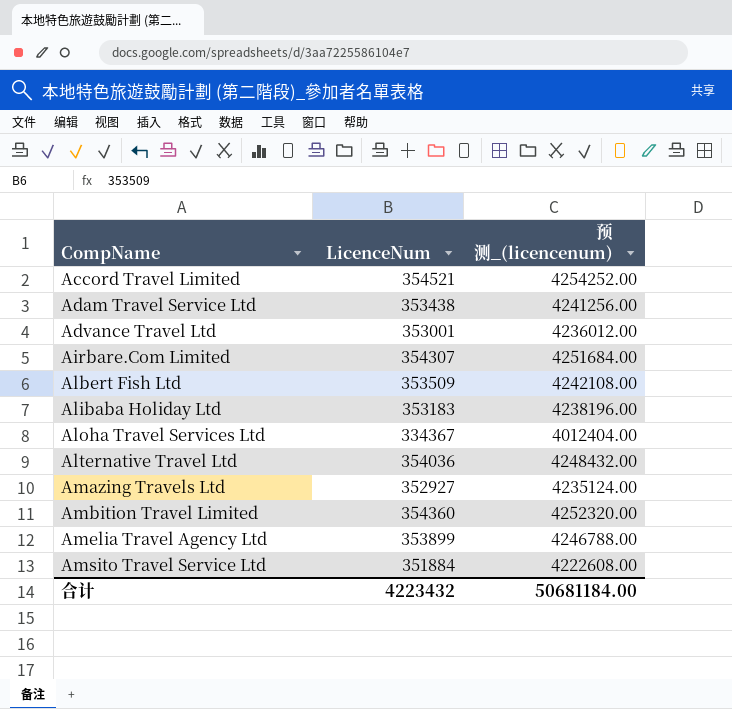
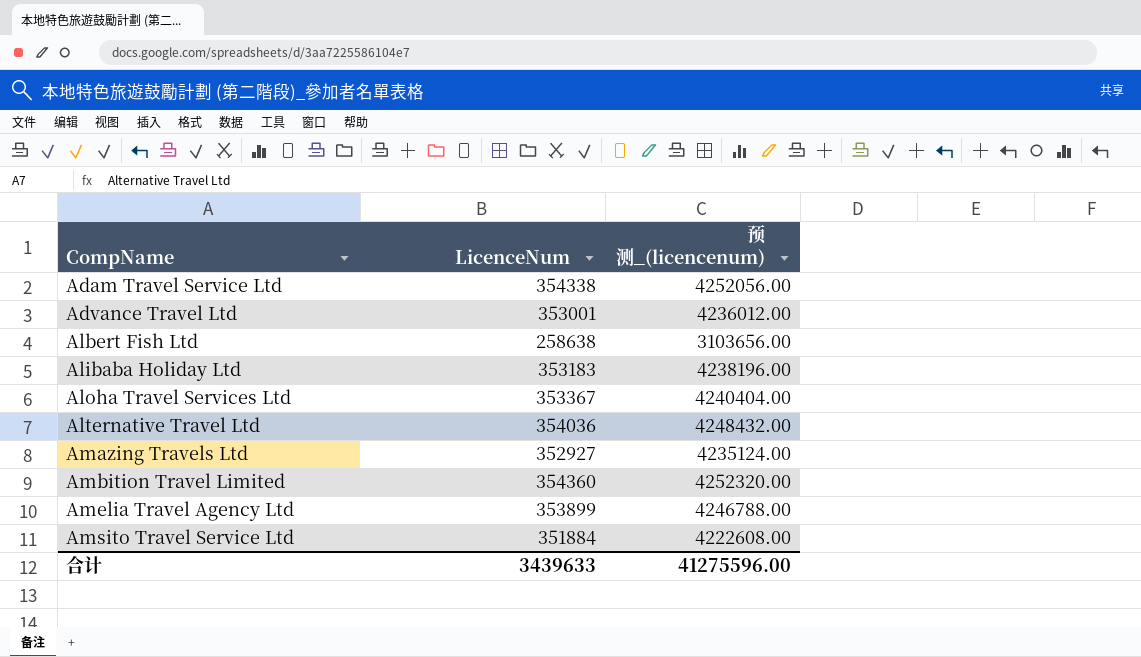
row Accord Travel Limited: 354521 | 4254252.00 -> none
row Airbare.Com Limited: 354307 | 4251684.00 -> none
Adam Travel Service Ltd | LicenceNum: 353438 -> 354338
Adam Travel Service Ltd | 预测_(licencenum): 4241256.00 -> 4252056.00
Albert Fish Ltd | LicenceNum: 353509 -> 258638
Albert Fish Ltd | 预测_(licencenum): 4242108.00 -> 3103656.00
Aloha Travel Services Ltd | LicenceNum: 334367 -> 353367
Aloha Travel Services Ltd | 预测_(licencenum): 4012404.00 -> 4240404.00
合计 | LicenceNum: 4223432 -> 3439633
合计 | 预测_(licencenum): 50681184.00 -> 41275596.00

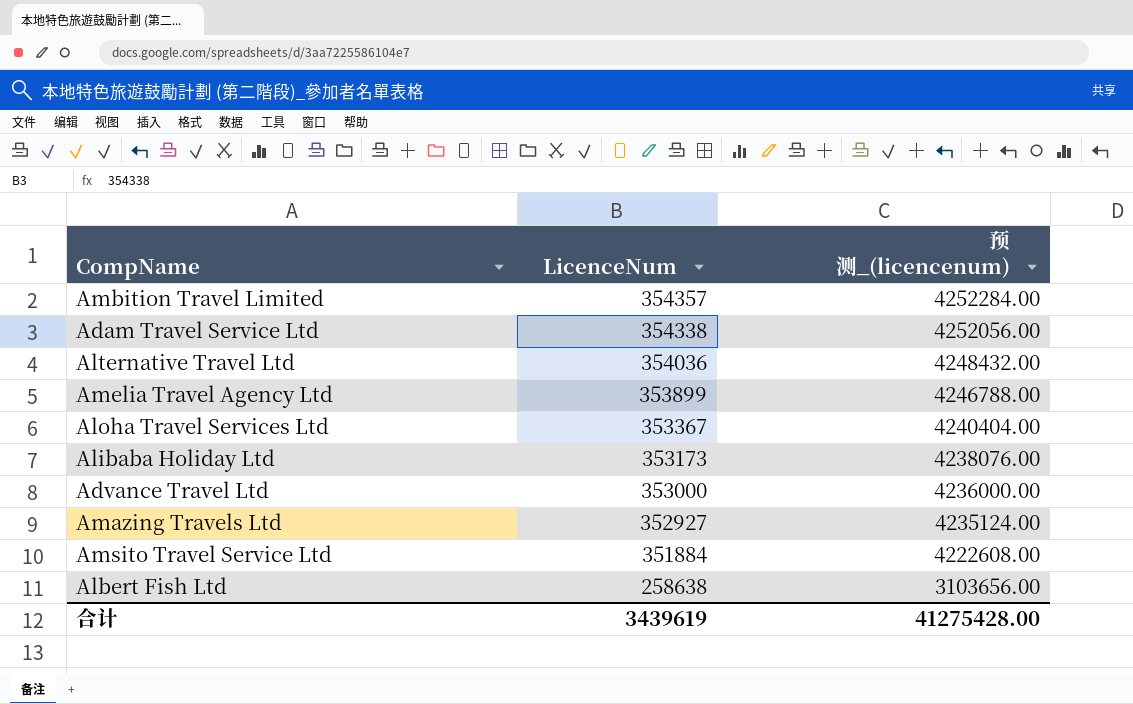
row order: CompName ascending -> LicenceNum descending
Ambition Travel Limited | LicenceNum: 354360 -> 354357
Ambition Travel Limited | 预测_(licencenum): 4252320.00 -> 4252284.00
Alibaba Holiday Ltd | LicenceNum: 353183 -> 353173
Alibaba Holiday Ltd | 预测_(licencenum): 4238196.00 -> 4238076.00
Advance Travel Ltd | LicenceNum: 353001 -> 353000
Advance Travel Ltd | 预测_(licencenum): 4236012.00 -> 4236000.00
合计 | LicenceNum: 3439633 -> 3439619
合计 | 预测_(licencenum): 41275596.00 -> 41275428.00

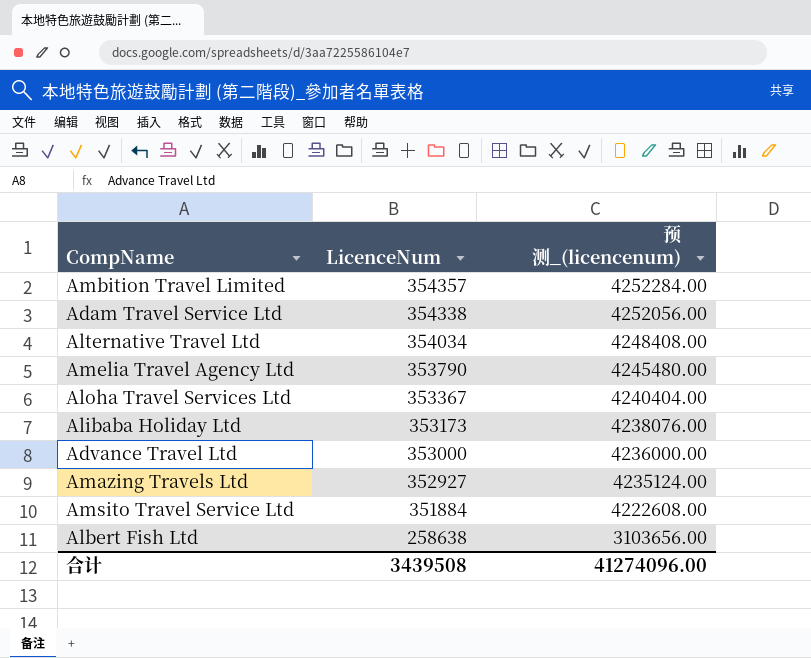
Alternative Travel Ltd | LicenceNum: 354036 -> 354034
Alternative Travel Ltd | 预测_(licencenum): 4248432.00 -> 4248408.00
Amelia Travel Agency Ltd | LicenceNum: 353899 -> 353790
Amelia Travel Agency Ltd | 预测_(licencenum): 4246788.00 -> 4245480.00
合计 | LicenceNum: 3439619 -> 3439508
合计 | 预测_(licencenum): 41275428.00 -> 41274096.00

